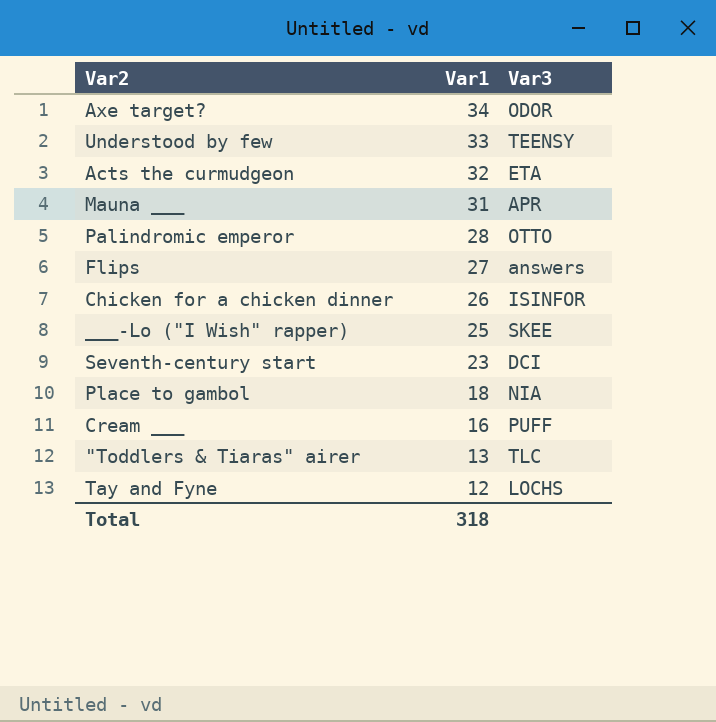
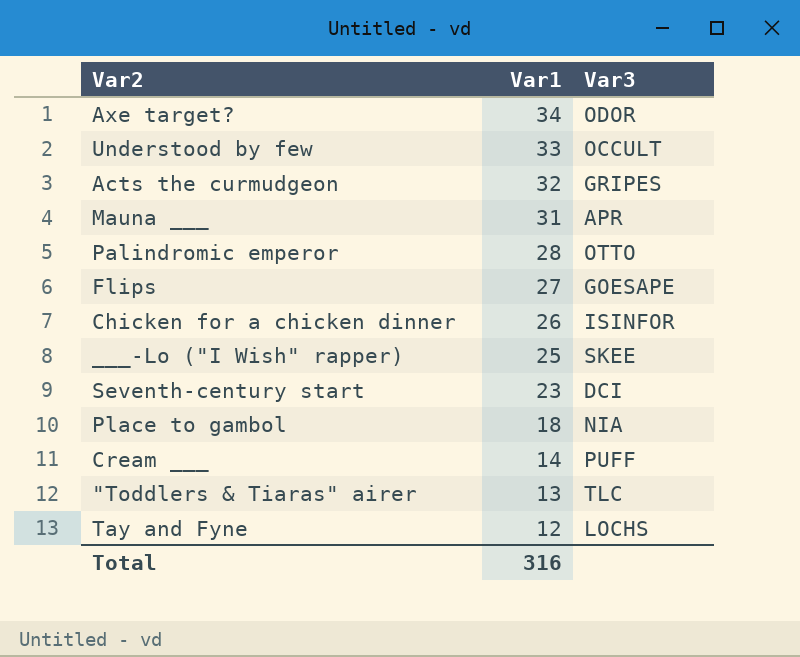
Understood by few | Var3: TEENSY -> OCCULT
Acts the curmudgeon | Var3: ETA -> GRIPES
Flips | Var3: answers -> GOESAPE
Cream ___ | Var1: 16 -> 14
Total | Var1: 318 -> 316

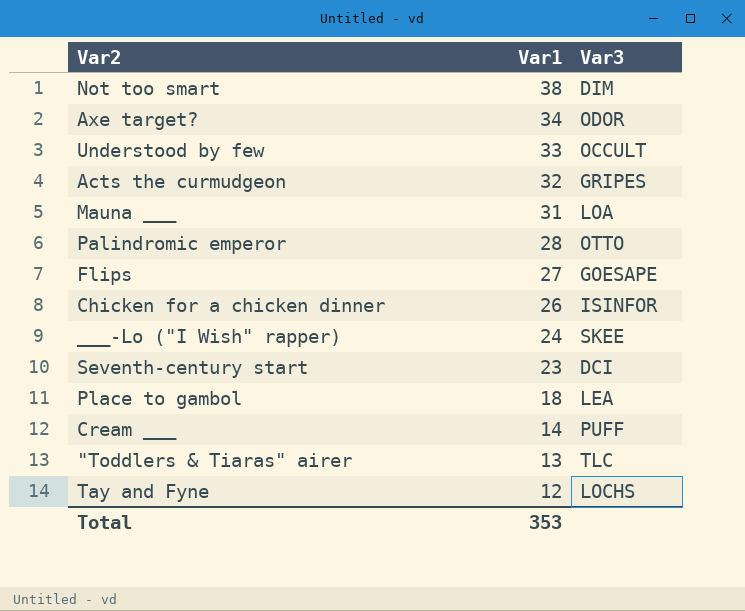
row Not too smart: none -> 38 | DIM
Mauna ___ | Var3: APR -> LOA
___-Lo ("I Wish" rapper) | Var1: 25 -> 24
Place to gambol | Var3: NIA -> LEA
Total | Var1: 316 -> 353

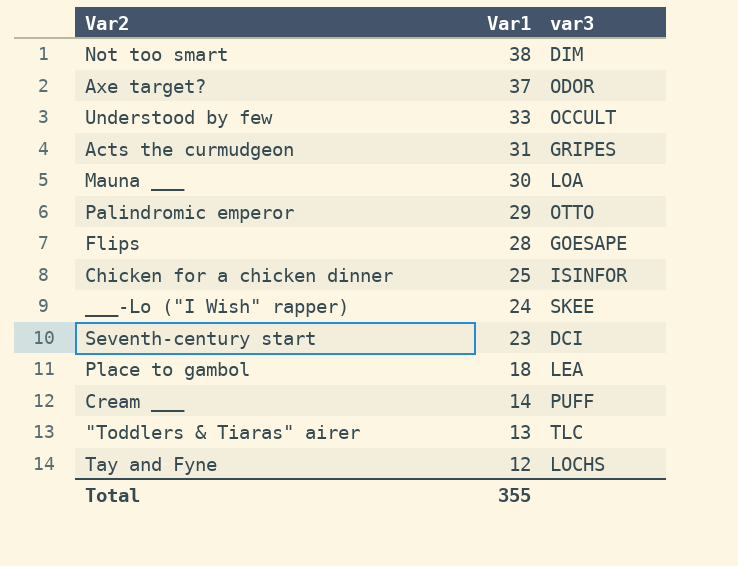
column name: Var3 -> var3
Axe target? | Var1: 34 -> 37
Acts the curmudgeon | Var1: 32 -> 31
Mauna ___ | Var1: 31 -> 30
Palindromic emperor | Var1: 28 -> 29
Flips | Var1: 27 -> 28
Chicken for a chicken dinner | Var1: 26 -> 25
Total | Var1: 353 -> 355

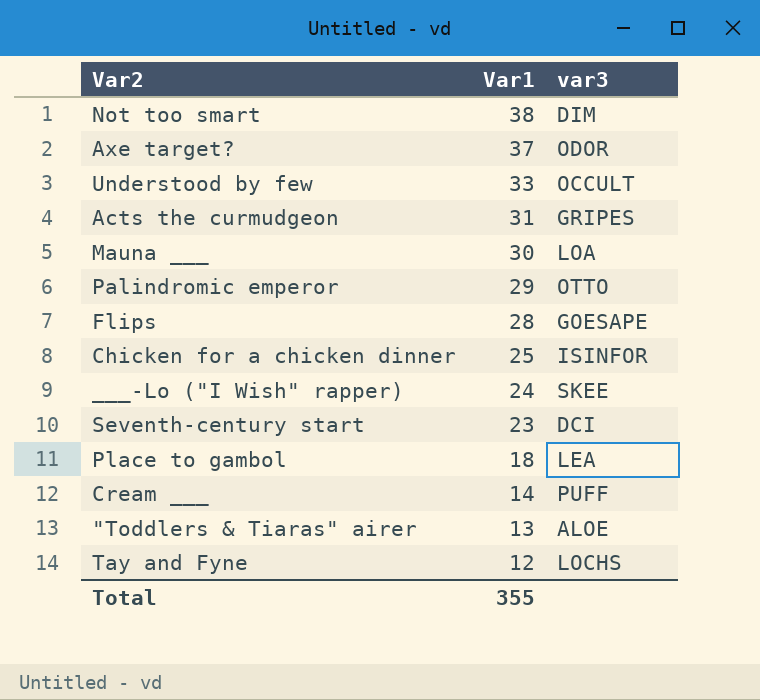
"Toddlers & Tiaras" airer | var3: TLC -> ALOE

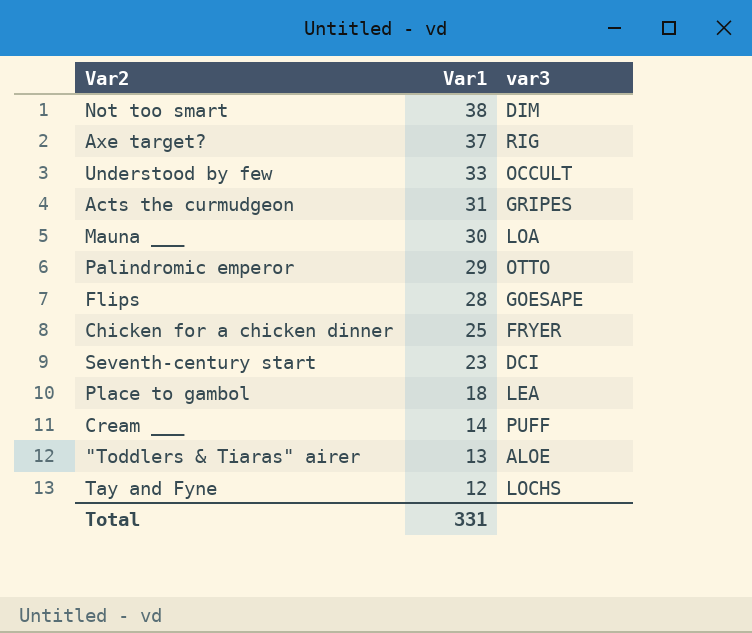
row ___-Lo ("I Wish" rapper): 24 | SKEE -> none
Axe target? | var3: ODOR -> RIG
Chicken for a chicken dinner | var3: ISINFOR -> FRYER
Total | Var1: 355 -> 331

